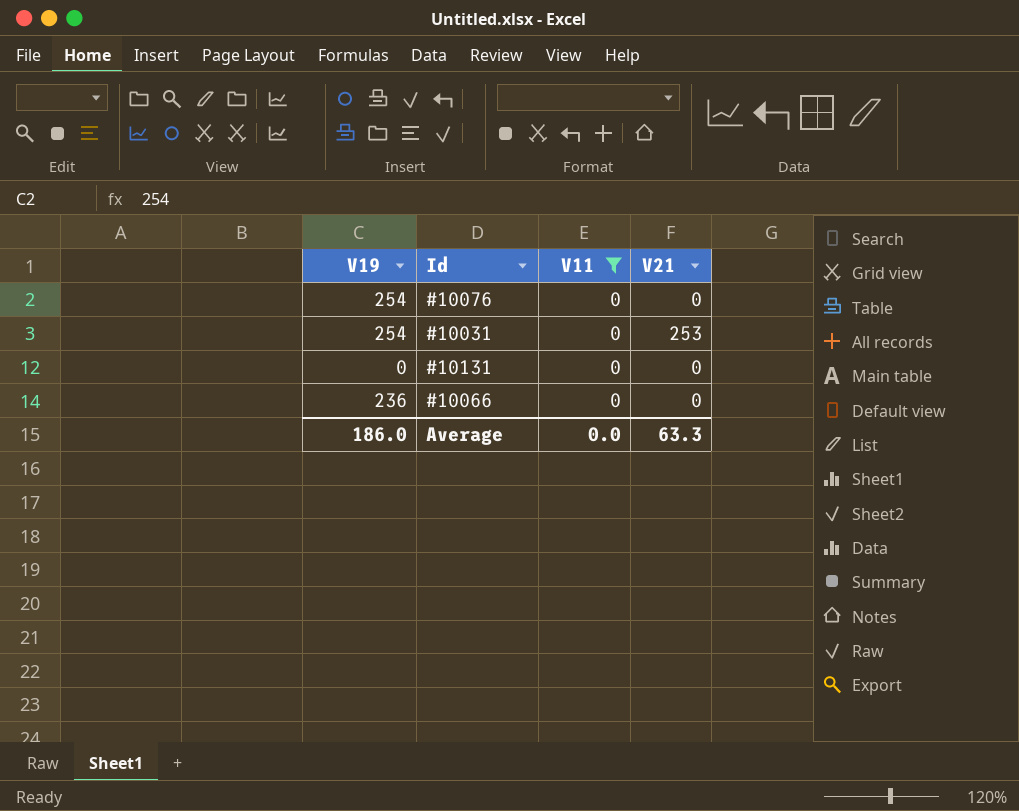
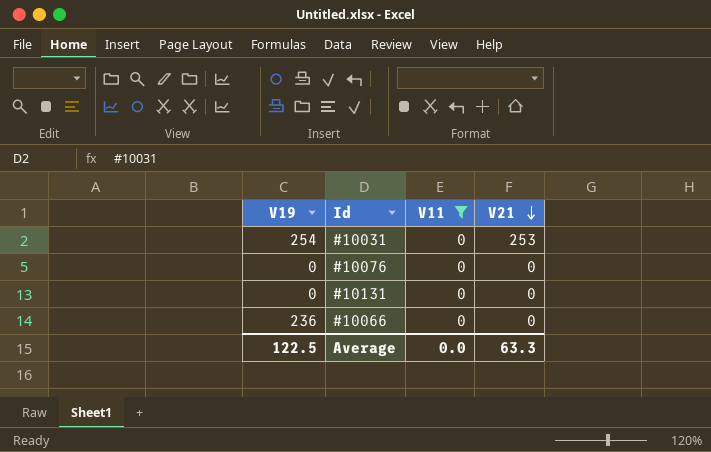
row order: none -> V21 descending
#10076 | V19: 254 -> 0
Average | V19: 186.0 -> 122.5

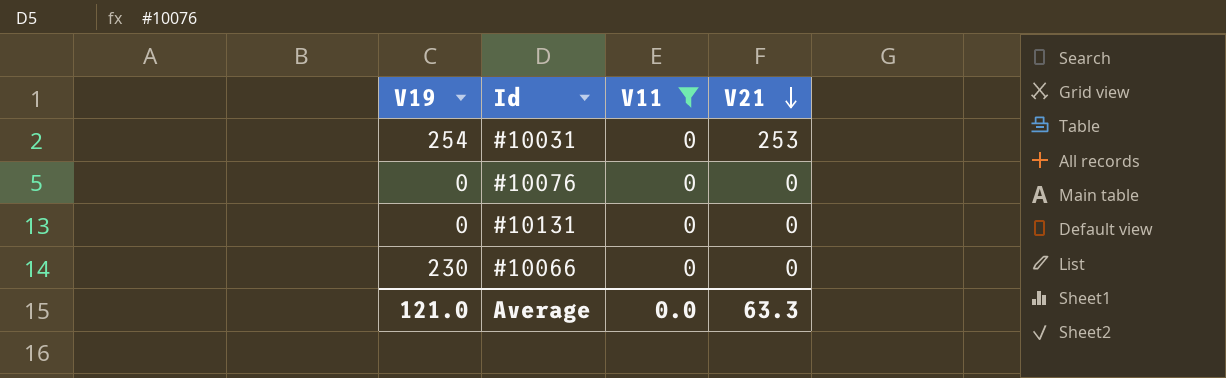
#10066 | V19: 236 -> 230
Average | V19: 122.5 -> 121.0

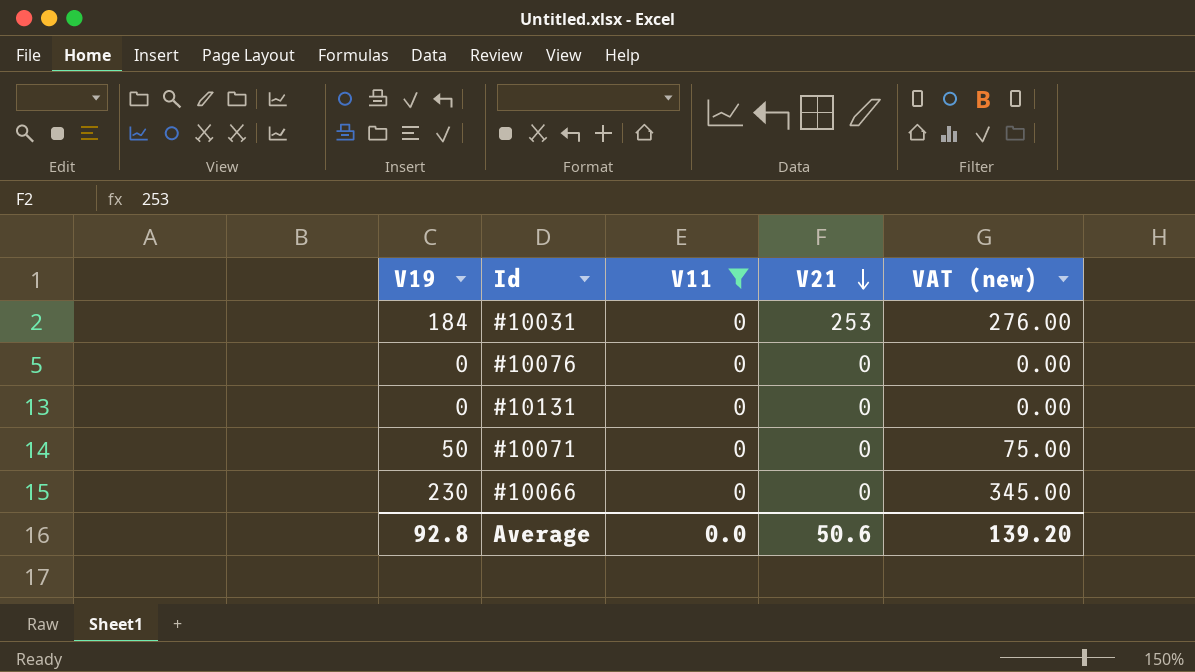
column VAT (new) | formula: none -> [V19] * 1.5
#10031 | V19: 254 -> 184
row #10071: none -> 50 | 0 | 0 | 75.00
Average | V19: 121.0 -> 92.8
Average | V21: 63.3 -> 50.6

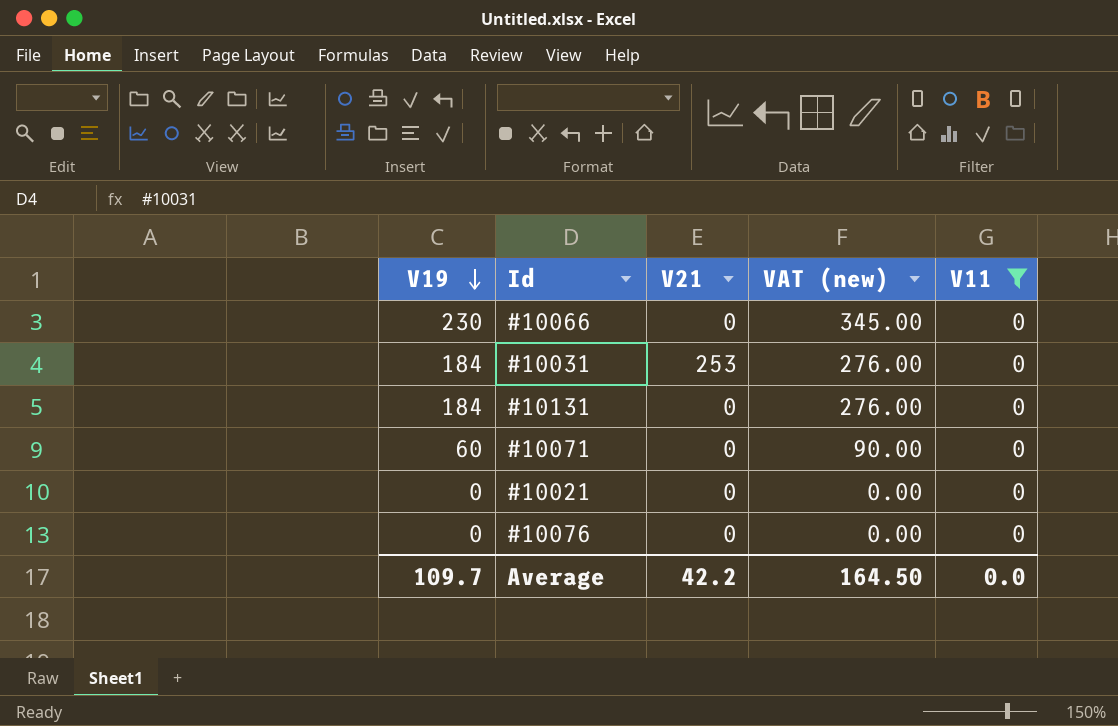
row order: V21 descending -> V19 descending
column V11 | position: 3 -> 5
#10131 | V19: 0 -> 184
#10131 | VAT (new): 0.00 -> 276.00
#10071 | V19: 50 -> 60
#10071 | VAT (new): 75.00 -> 90.00
row #10021: none -> 0 | 0 | 0.00 | 0
Average | V19: 92.8 -> 109.7
Average | V21: 50.6 -> 42.2
Average | VAT (new): 139.20 -> 164.50

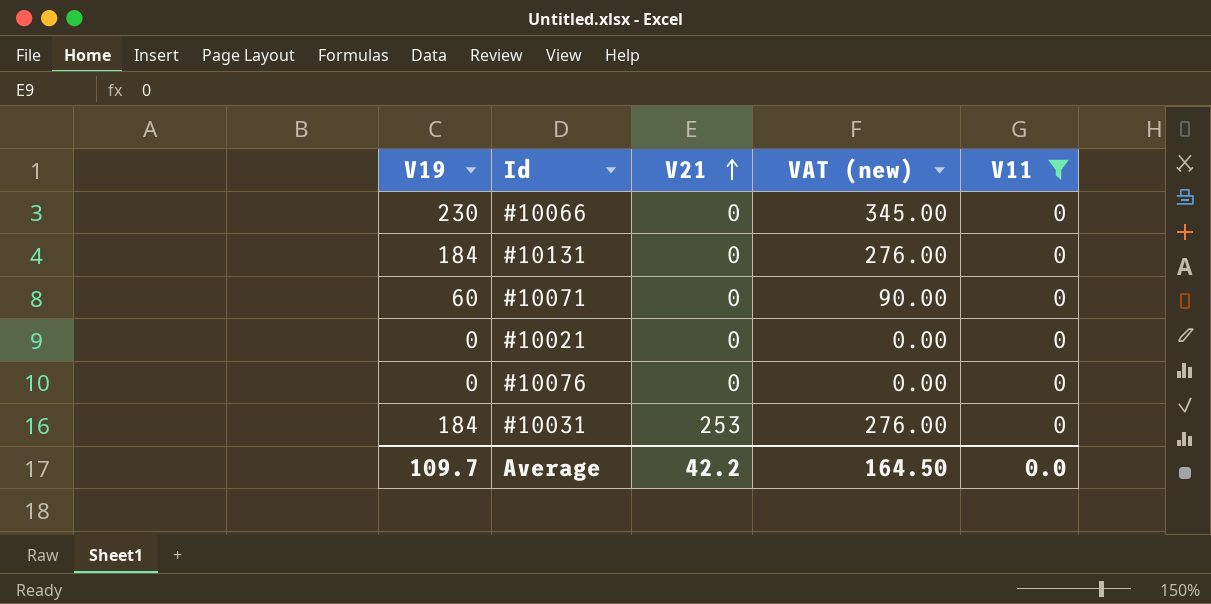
row order: V19 descending -> V21 ascending

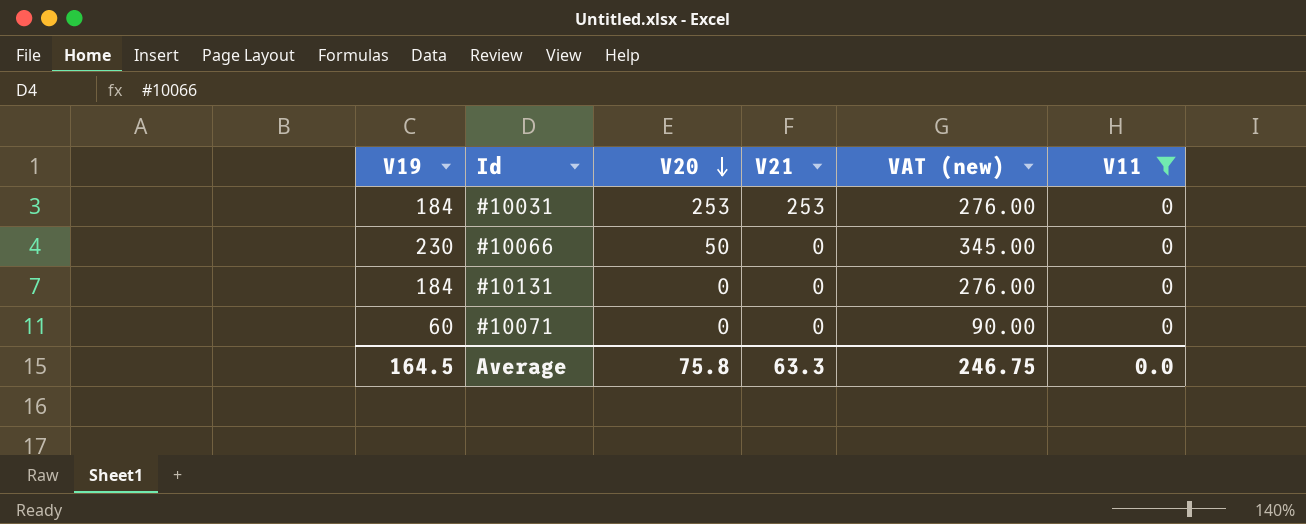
row order: V21 ascending -> V20 descending
column V20 | position: none -> 3
row #10021: 0 | 0 | 0.00 | 0 -> none
row #10076: 0 | 0 | 0.00 | 0 -> none
Average | V19: 109.7 -> 164.5
Average | V21: 42.2 -> 63.3
Average | VAT (new): 164.50 -> 246.75

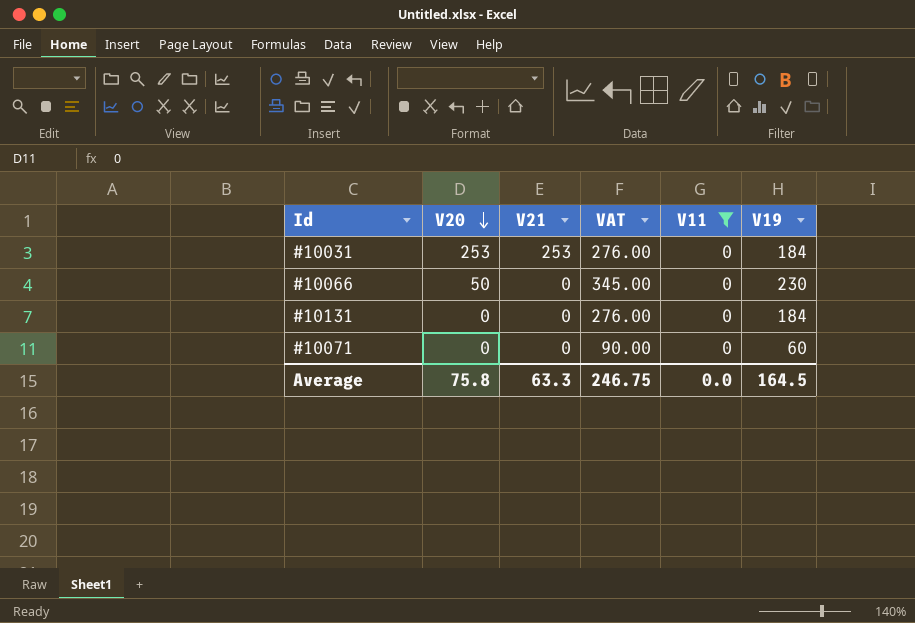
column name: VAT (new) -> VAT
column V19 | position: 1 -> 6

